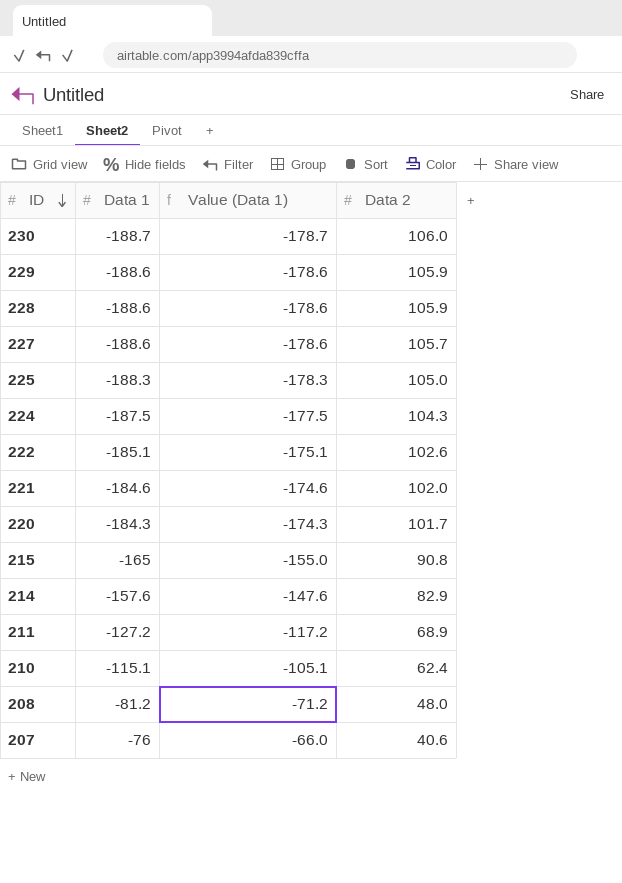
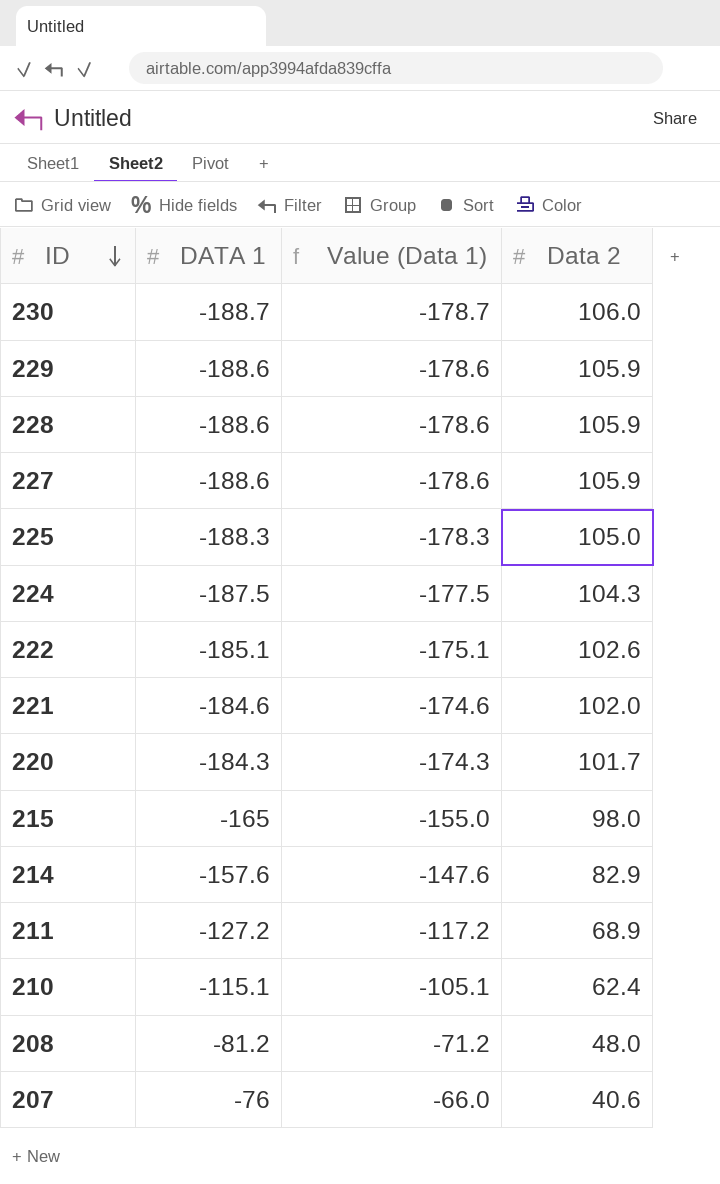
column name: Data 1 -> DATA 1
227 | Data 2: 105.7 -> 105.9
215 | Data 2: 90.8 -> 98.0

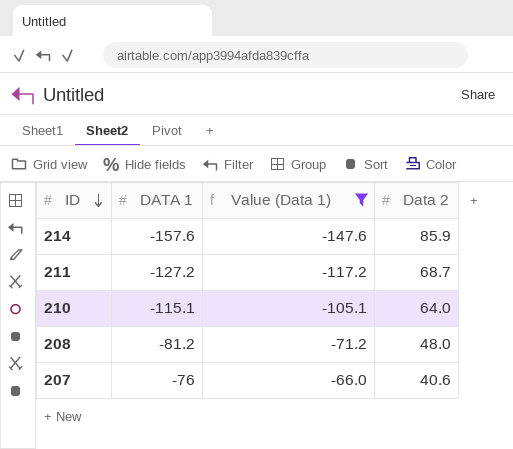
filter: none -> Value (Data 1) >= -147.6
214 | Data 2: 82.9 -> 85.9
211 | Data 2: 68.9 -> 68.7
210 | Data 2: 62.4 -> 64.0

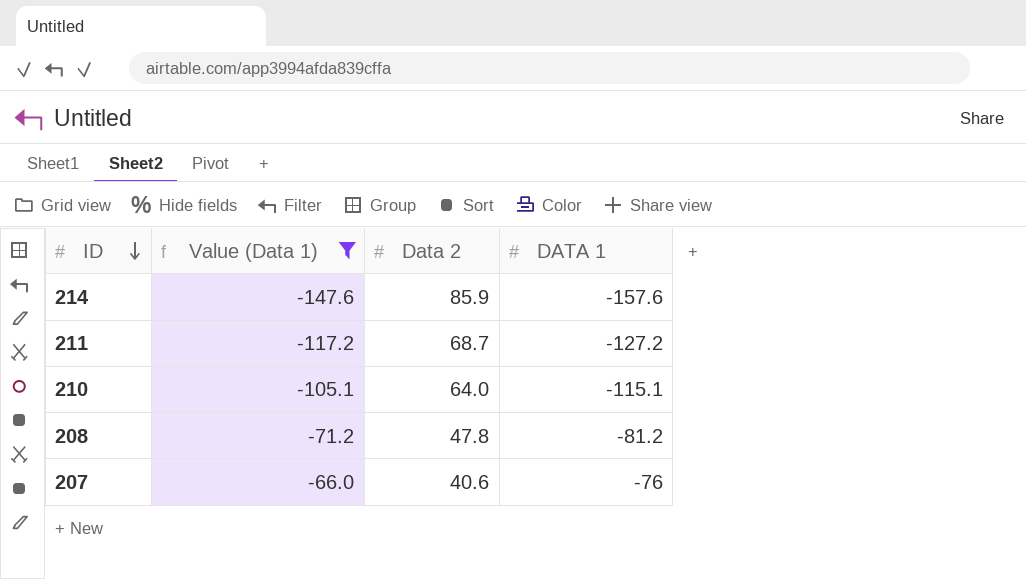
column DATA 1 | position: 2 -> 4
208 | Data 2: 48.0 -> 47.8

